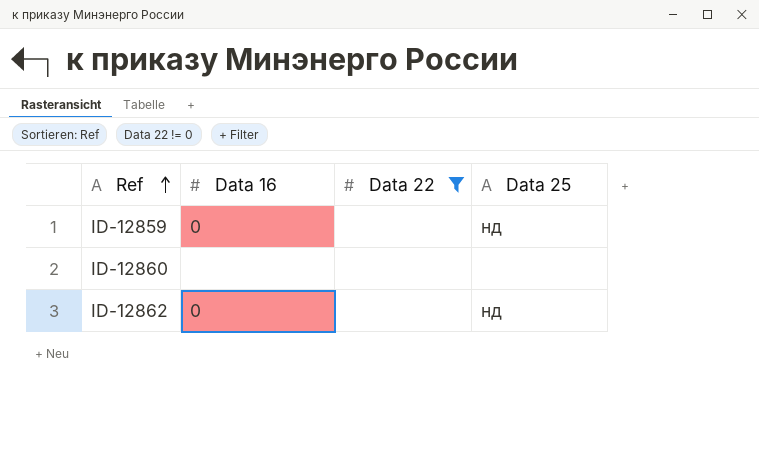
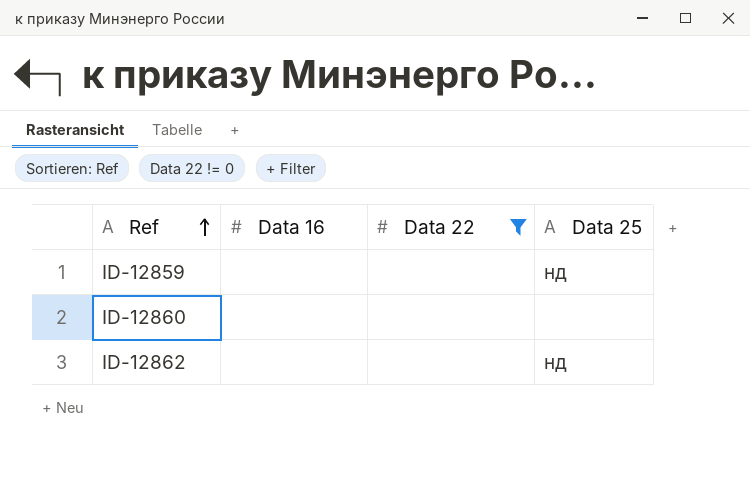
ID-12859 | Data 16: 0 -> none
ID-12862 | Data 16: 0 -> none

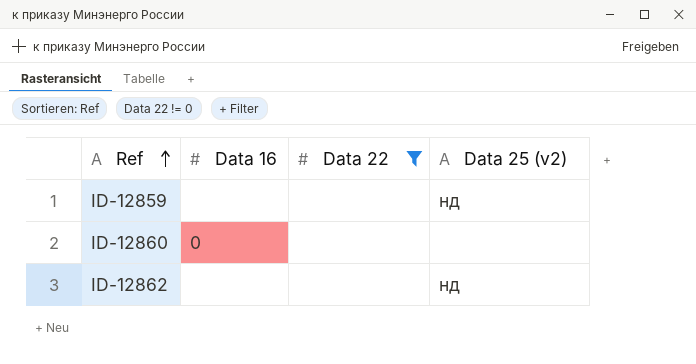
column name: Data 25 -> Data 25 (v2)
ID-12860 | Data 16: none -> 0

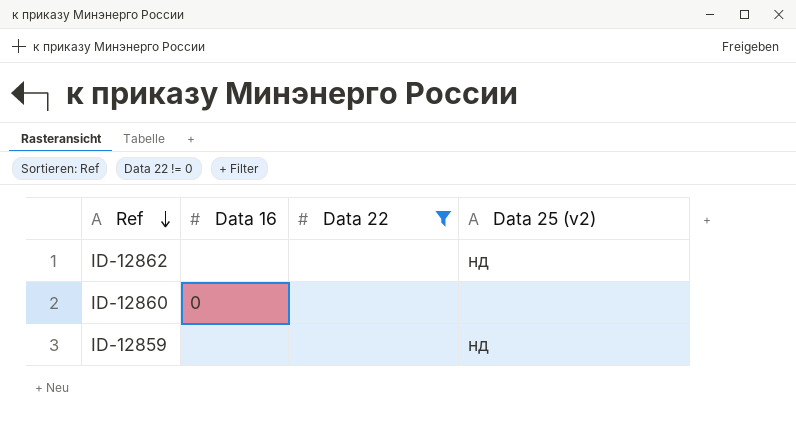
row order: Ref ascending -> Ref descending

